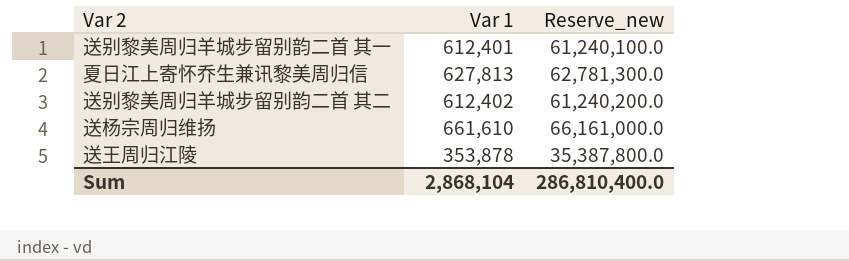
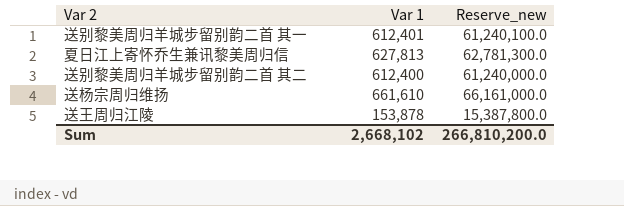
送别黎美周归羊城步留别韵二首 其二 | Var 1: 612,402 -> 612,400
送别黎美周归羊城步留别韵二首 其二 | Reserve_new: 61,240,200.0 -> 61,240,000.0
送王周归江陵 | Var 1: 353,878 -> 153,878
送王周归江陵 | Reserve_new: 35,387,800.0 -> 15,387,800.0
Sum | Var 1: 2,868,104 -> 2,668,102
Sum | Reserve_new: 286,810,400.0 -> 266,810,200.0

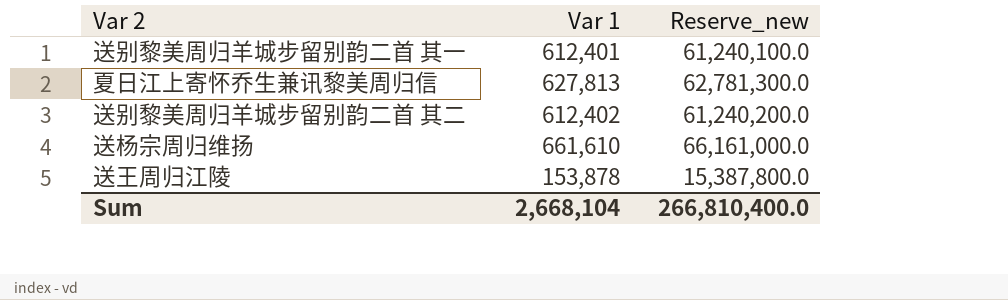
送别黎美周归羊城步留别韵二首 其二 | Var 1: 612,400 -> 612,402
送别黎美周归羊城步留别韵二首 其二 | Reserve_new: 61,240,000.0 -> 61,240,200.0
Sum | Var 1: 2,668,102 -> 2,668,104
Sum | Reserve_new: 266,810,200.0 -> 266,810,400.0

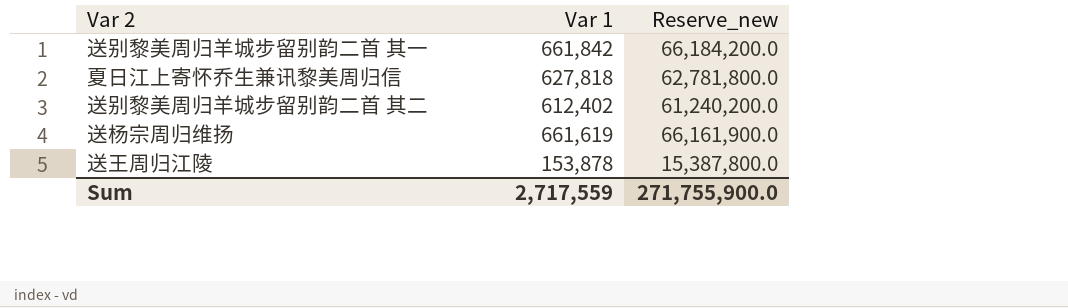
送别黎美周归羊城步留别韵二首 其一 | Var 1: 612,401 -> 661,842
送别黎美周归羊城步留别韵二首 其一 | Reserve_new: 61,240,100.0 -> 66,184,200.0
夏日江上寄怀乔生兼讯黎美周归信 | Var 1: 627,813 -> 627,818
夏日江上寄怀乔生兼讯黎美周归信 | Reserve_new: 62,781,300.0 -> 62,781,800.0
送杨宗周归维扬 | Var 1: 661,610 -> 661,619
送杨宗周归维扬 | Reserve_new: 66,161,000.0 -> 66,161,900.0
Sum | Var 1: 2,668,104 -> 2,717,559
Sum | Reserve_new: 266,810,400.0 -> 271,755,900.0

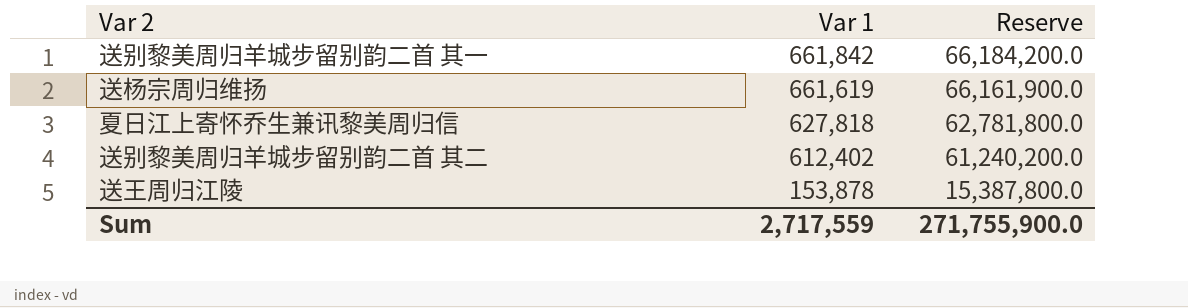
row order: none -> Var 1 descending
column name: Reserve_new -> Reserve

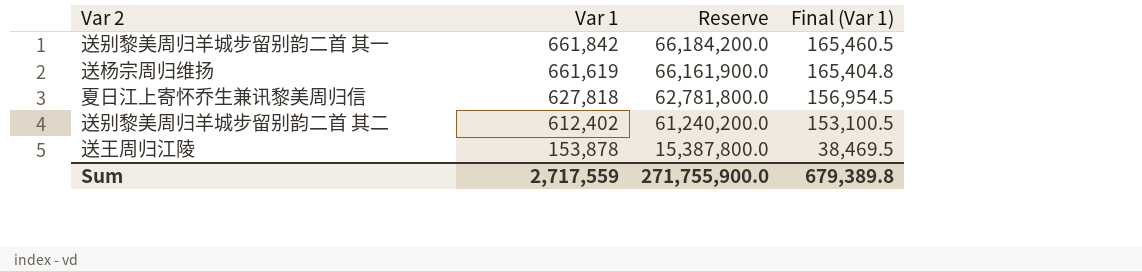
column Final (Var 1) | formula: none -> [Var 1] * 0.25

